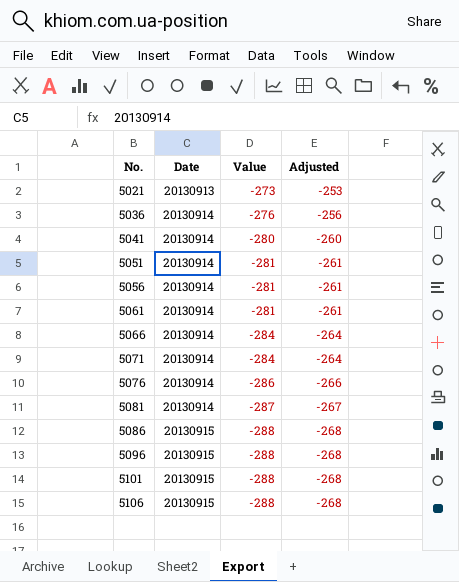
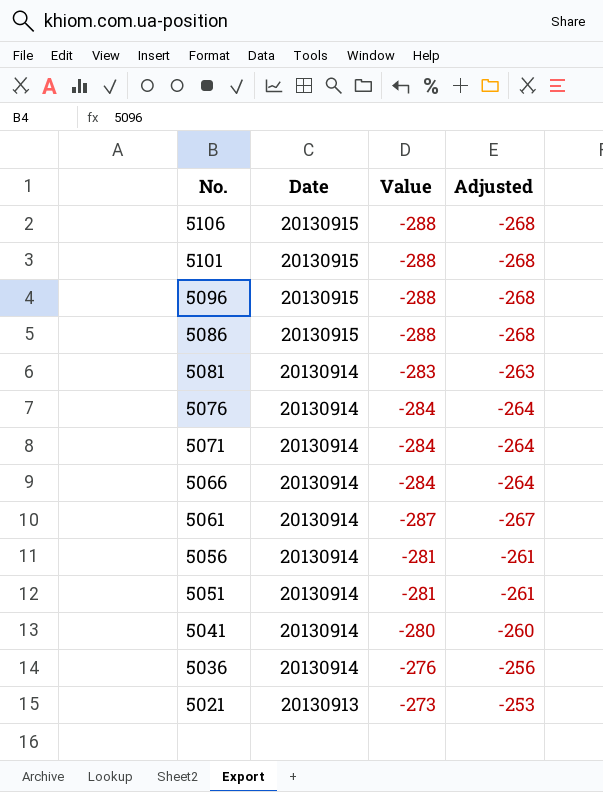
row order: No. ascending -> No. descending
5081 | Value: -287 -> -283
5081 | Adjusted: -267 -> -263
5076 | Value: -286 -> -284
5076 | Adjusted: -266 -> -264
5061 | Value: -281 -> -287
5061 | Adjusted: -261 -> -267

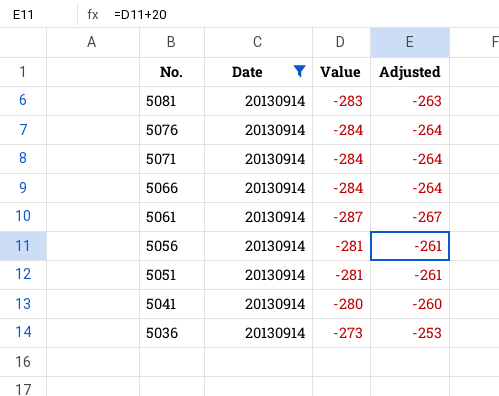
filter: none -> Date = 20130914
5036 | Value: -276 -> -273
5036 | Adjusted: -256 -> -253

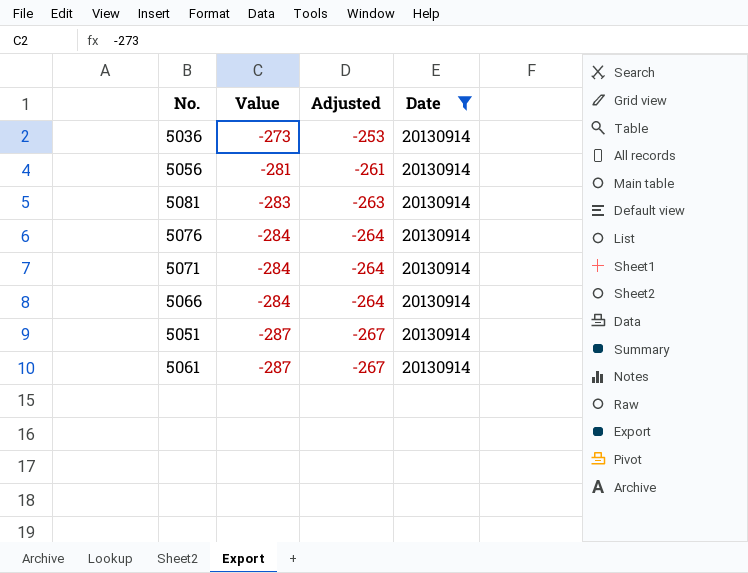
row order: No. descending -> Value descending
column Date | position: 2 -> 4
row 5041: 20130914 | -280 | -260 -> none
5051 | Value: -281 -> -287
5051 | Adjusted: -261 -> -267

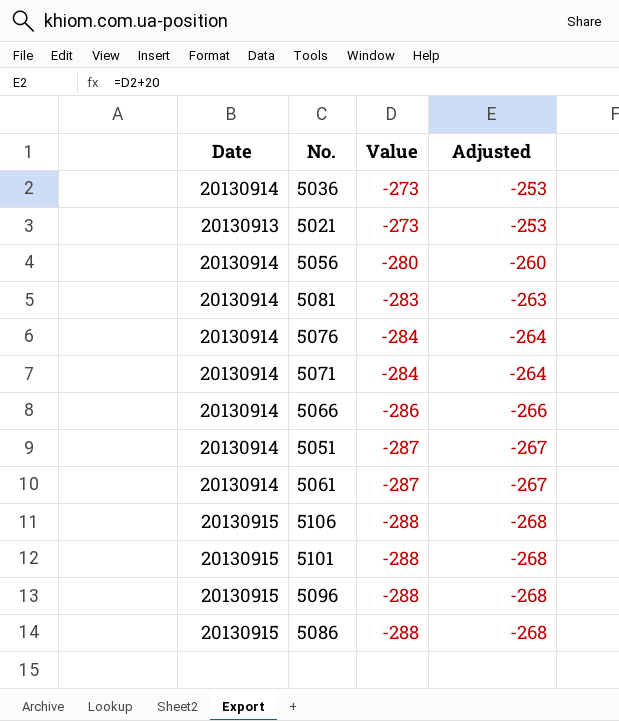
filter: Date = 20130914 -> none
column Date | position: 4 -> 1
5056 | Value: -281 -> -280
5056 | Adjusted: -261 -> -260
5066 | Value: -284 -> -286
5066 | Adjusted: -264 -> -266

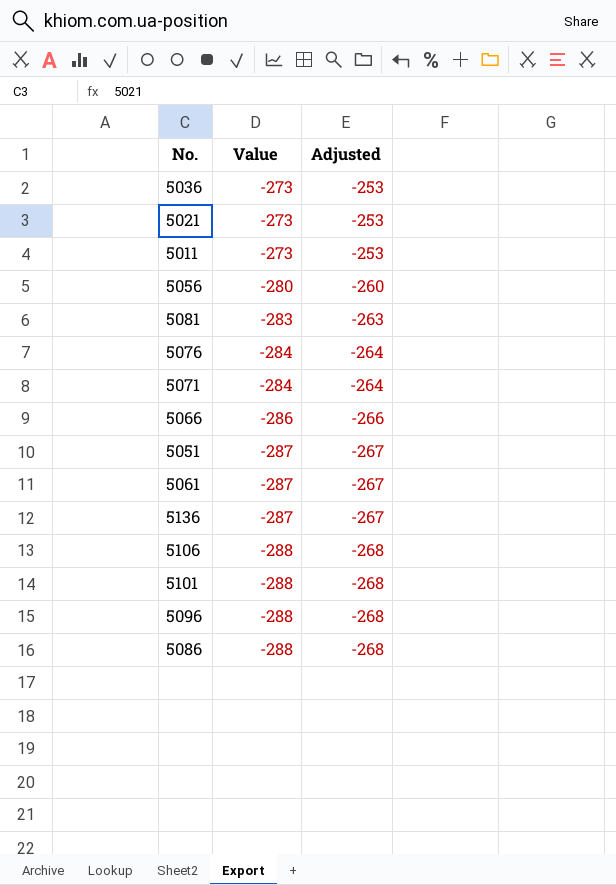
column Date | position: 1 -> none
row 5011: none -> -273 | -253
row 5136: none -> -287 | -267

